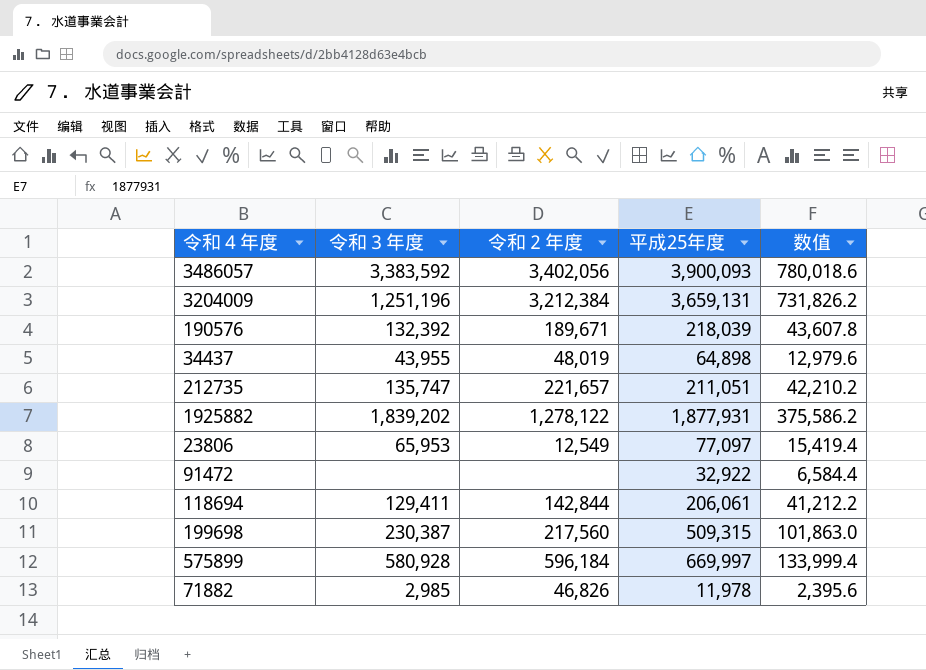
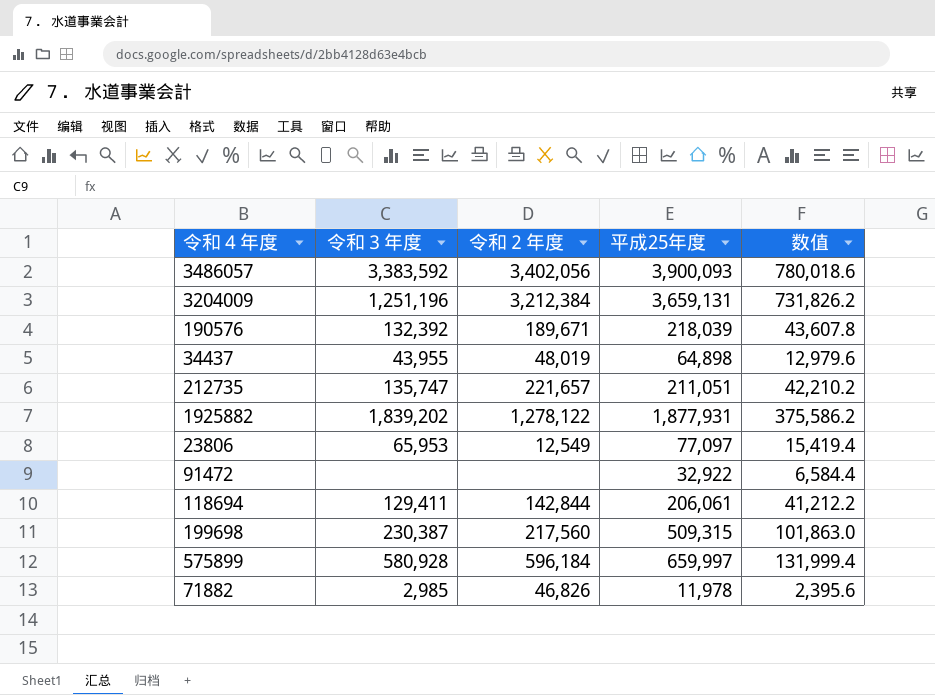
575899 | 平成25年度: 669,997 -> 659,997
575899 | 数值: 133,999.4 -> 131,999.4

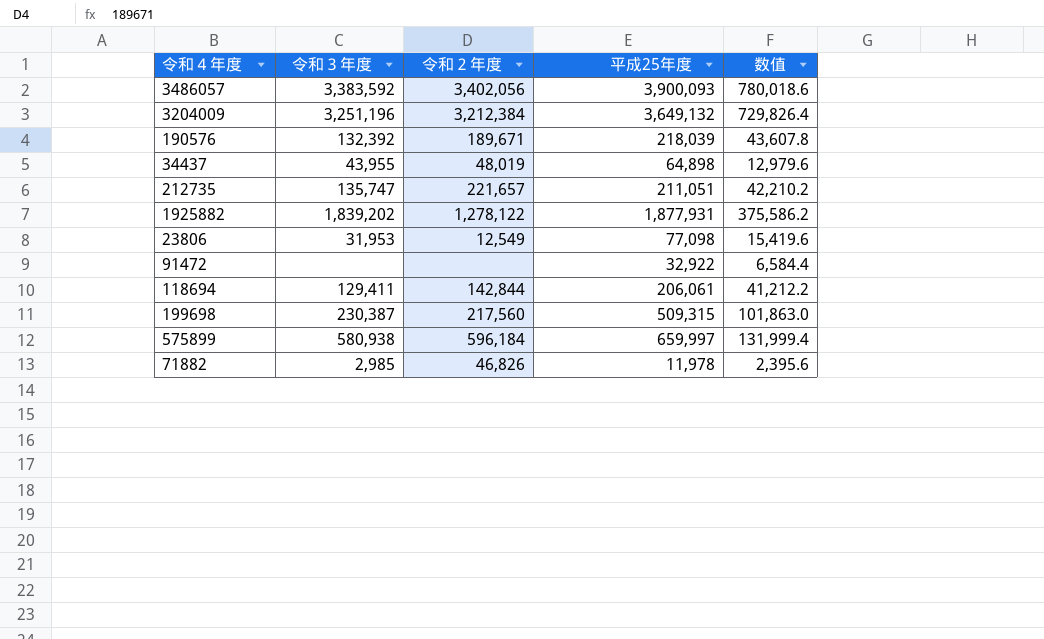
3204009 | 令和３年度: 1,251,196 -> 3,251,196
3204009 | 平成25年度: 3,659,131 -> 3,649,132
3204009 | 数值: 731,826.2 -> 729,826.4
23806 | 令和３年度: 65,953 -> 31,953
23806 | 平成25年度: 77,097 -> 77,098
23806 | 数值: 15,419.4 -> 15,419.6
575899 | 令和３年度: 580,928 -> 580,938

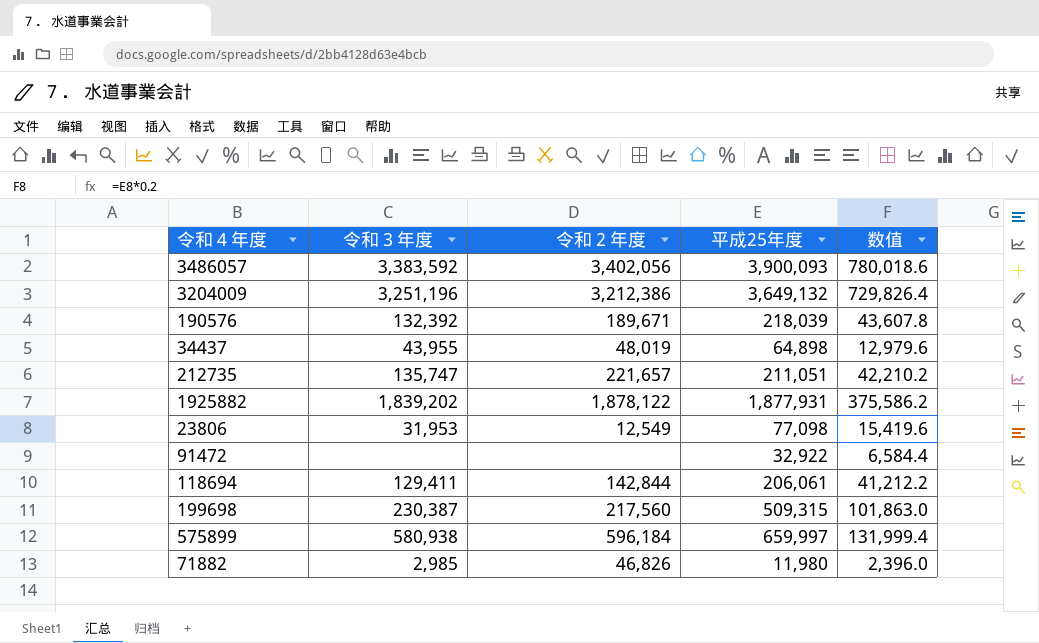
3204009 | 令和２年度: 3,212,384 -> 3,212,386
1925882 | 令和２年度: 1,278,122 -> 1,878,122
71882 | 平成25年度: 11,978 -> 11,980
71882 | 数值: 2,395.6 -> 2,396.0

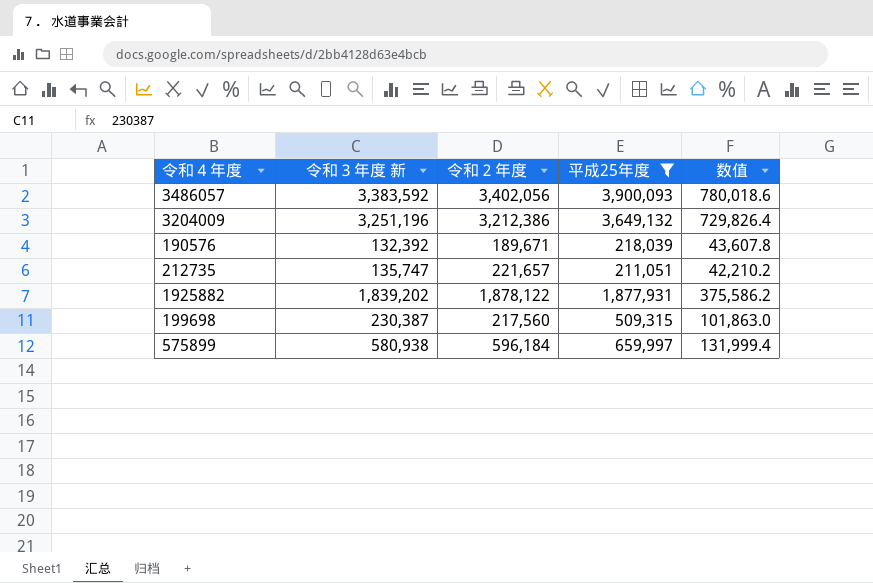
filter: none -> 平成25年度 >= 211,051
column name: 令和３年度 -> 令和３年度 新

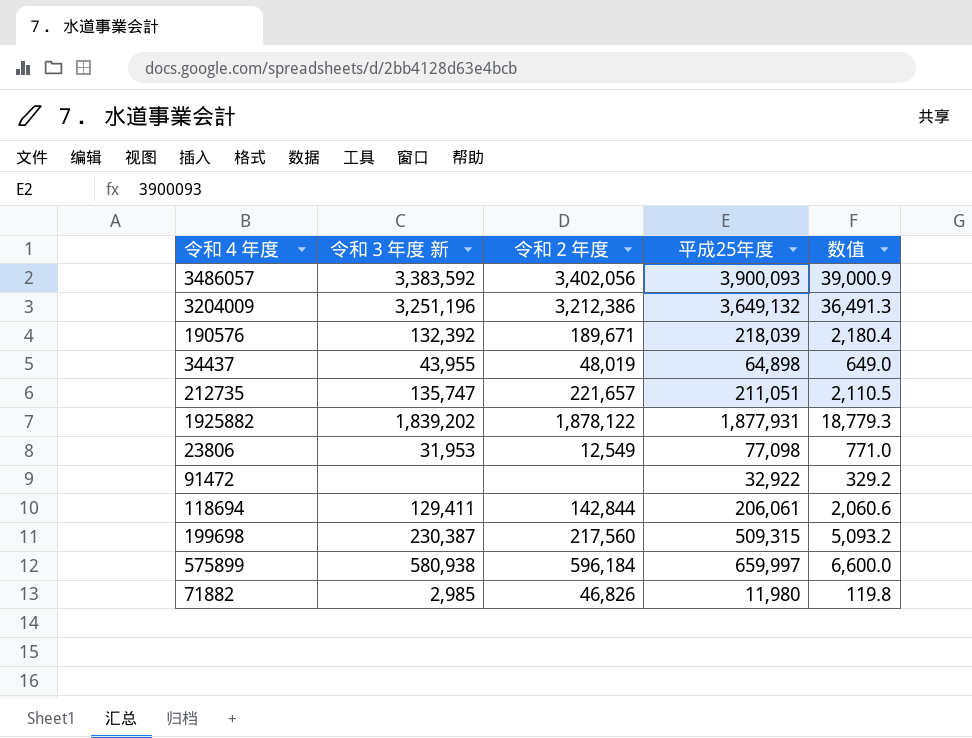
filter: 平成25年度 >= 211,051 -> none
column 数值 | formula: [平成25年度] * 0.2 -> [平成25年度] * 0.01

